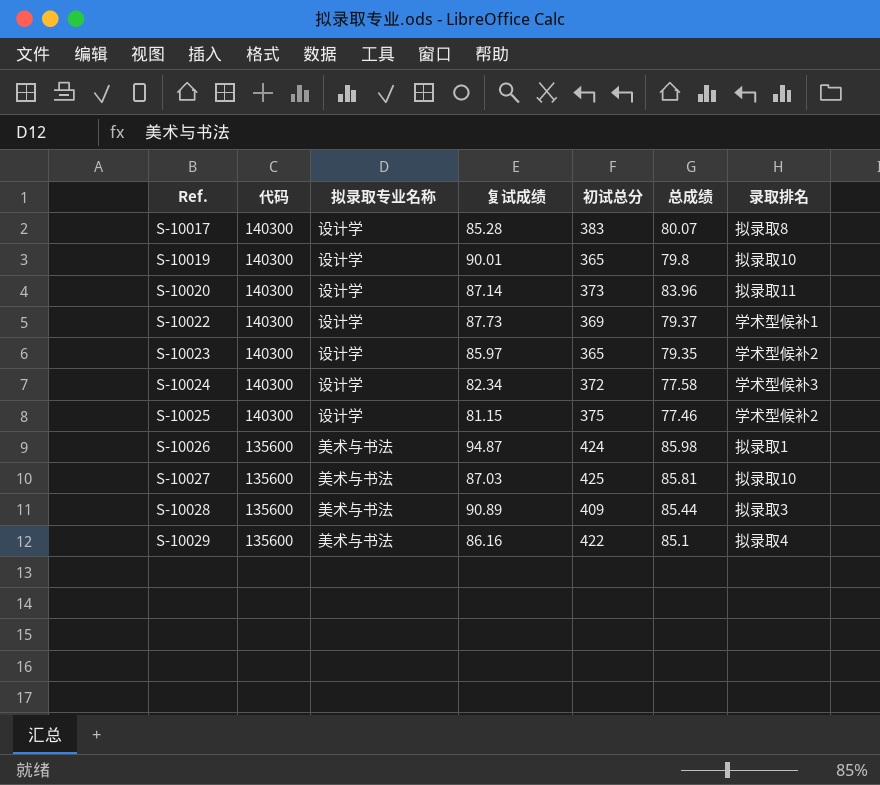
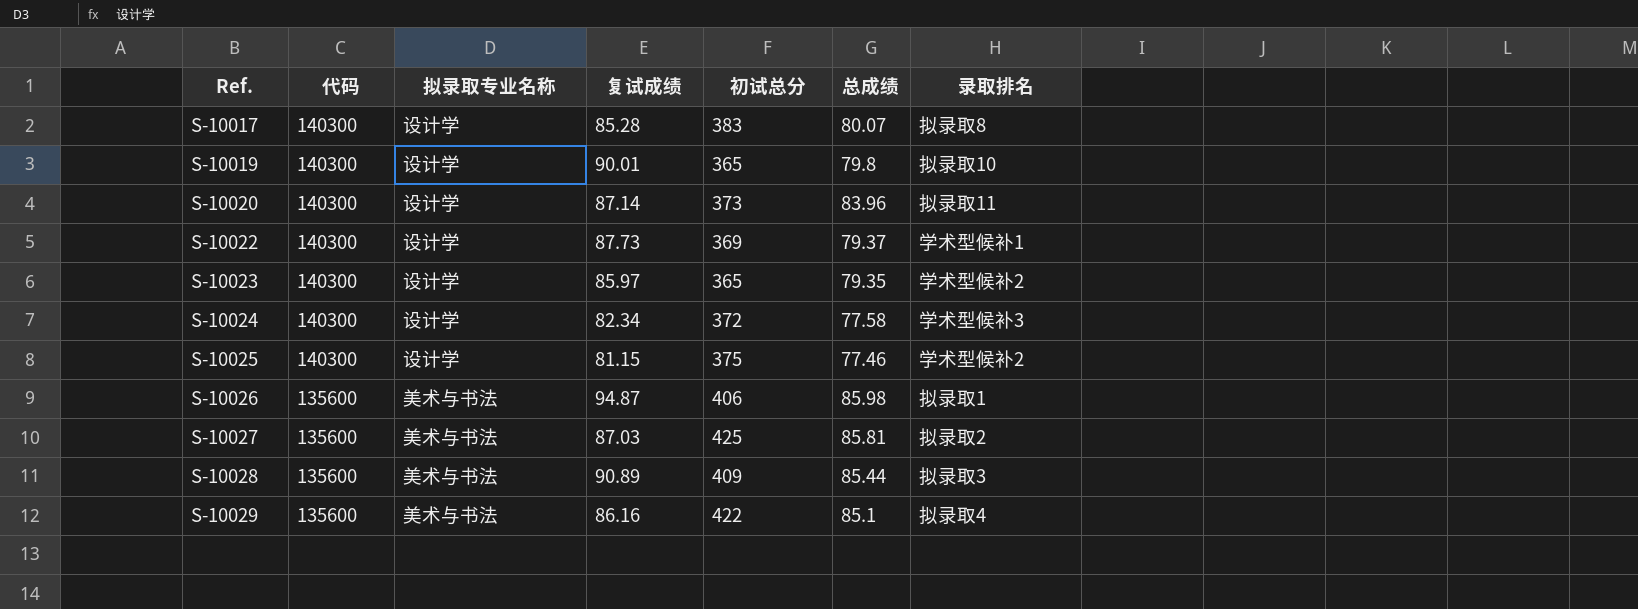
S-10026 | 初试总分: 424 -> 406
S-10027 | 录取排名: 拟录取10 -> 拟录取2

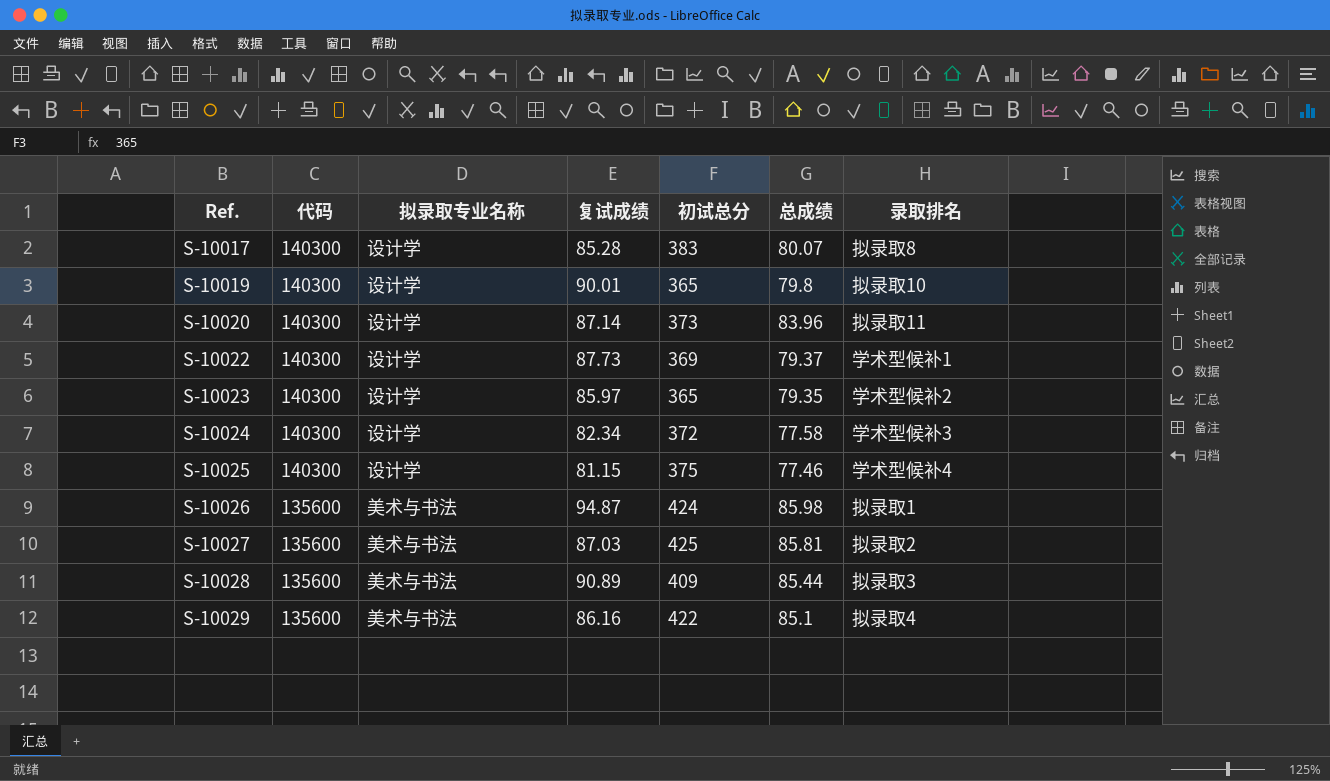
S-10025 | 录取排名: 学术型候补2 -> 学术型候补4
S-10026 | 初试总分: 406 -> 424

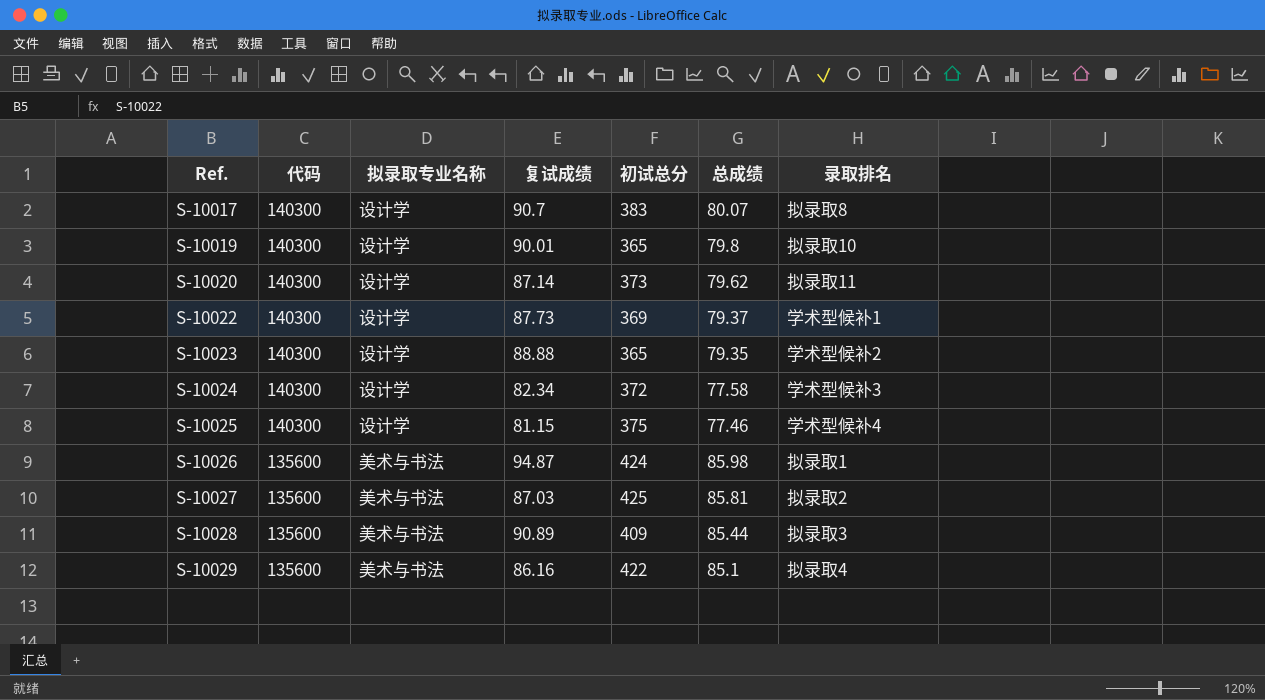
S-10017 | 复试成绩: 85.28 -> 90.7
S-10020 | 总成绩: 83.96 -> 79.62
S-10023 | 复试成绩: 85.97 -> 88.88

